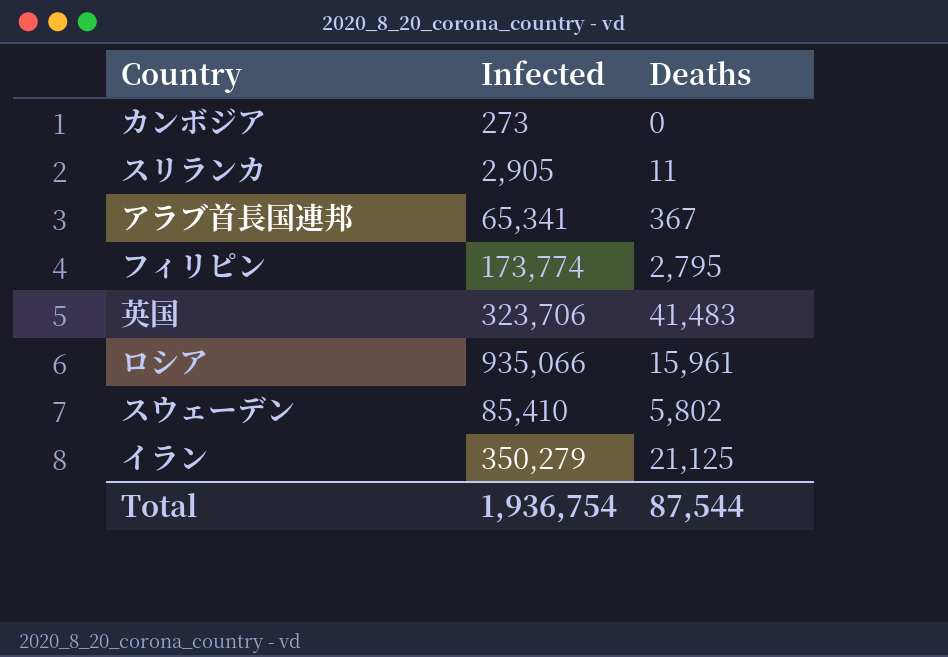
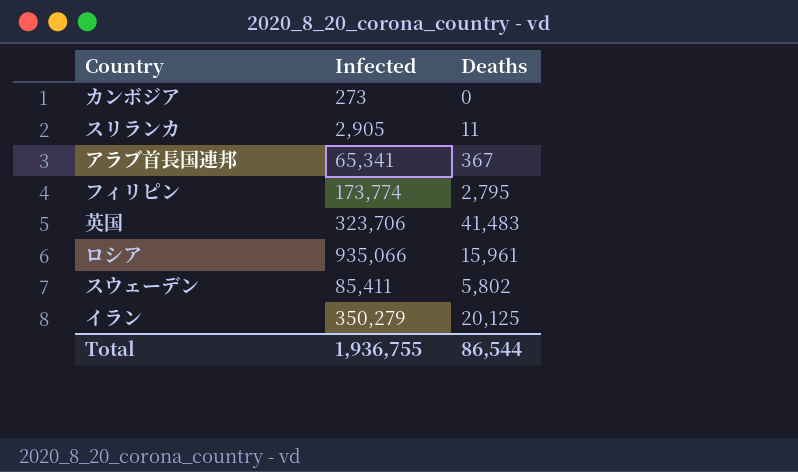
スウェーデン | Infected: 85,410 -> 85,411
イラン | Deaths: 21,125 -> 20,125
Total | Infected: 1,936,754 -> 1,936,755
Total | Deaths: 87,544 -> 86,544

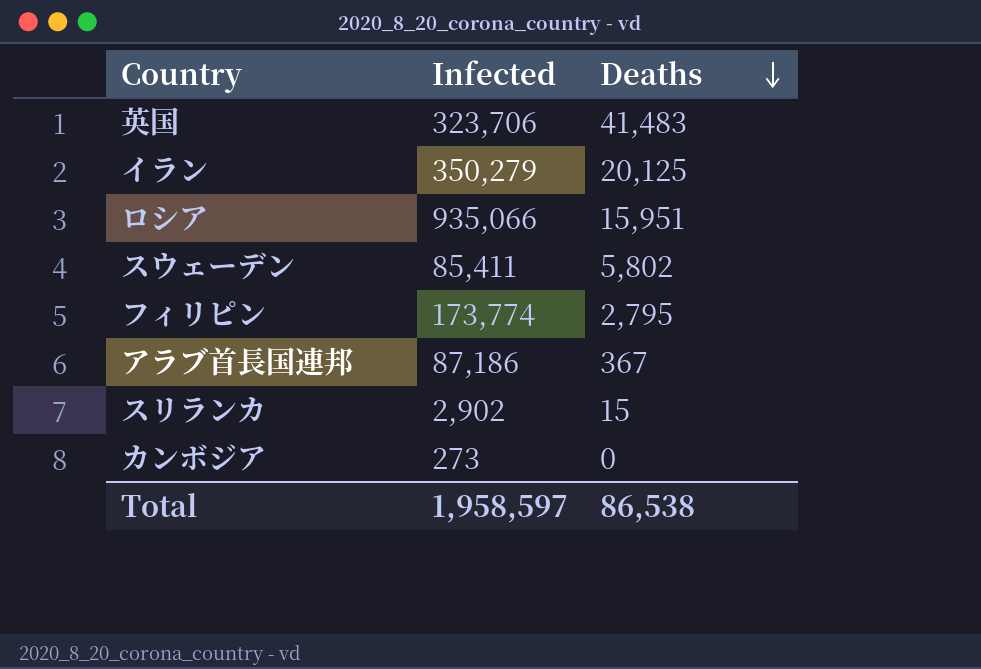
row order: none -> Deaths descending
ロシア | Deaths: 15,961 -> 15,951
アラブ首長国連邦 | Infected: 65,341 -> 87,186
スリランカ | Infected: 2,905 -> 2,902
スリランカ | Deaths: 11 -> 15
Total | Infected: 1,936,755 -> 1,958,597
Total | Deaths: 86,544 -> 86,538

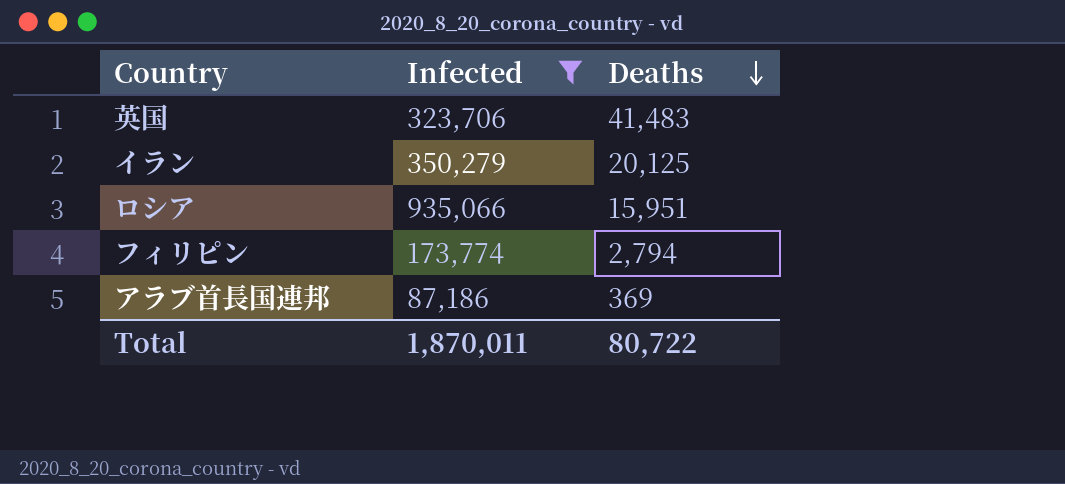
filter: none -> Infected >= 87,186
フィリピン | Deaths: 2,795 -> 2,794
アラブ首長国連邦 | Deaths: 367 -> 369
Total | Infected: 1,958,597 -> 1,870,011
Total | Deaths: 86,538 -> 80,722

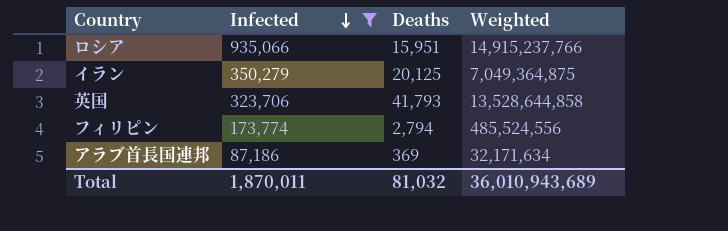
row order: Deaths descending -> Infected descending
column Weighted | formula: none -> [Infected] * [Deaths]
英国 | Deaths: 41,483 -> 41,793
Total | Deaths: 80,722 -> 81,032

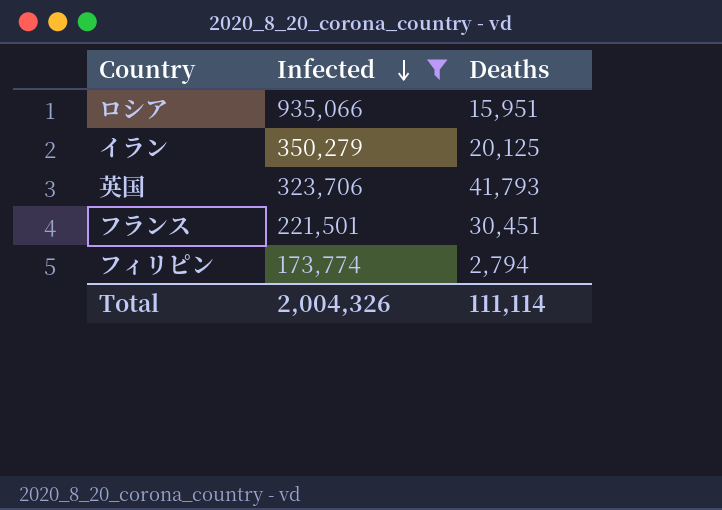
column Weighted | formula: [Infected] * [Deaths] -> none
row アラブ首長国連邦: 87,186 | 369 | 32,171,634 -> none
row フランス: none -> 221,501 | 30,451
Total | Infected: 1,870,011 -> 2,004,326
Total | Deaths: 81,032 -> 111,114

